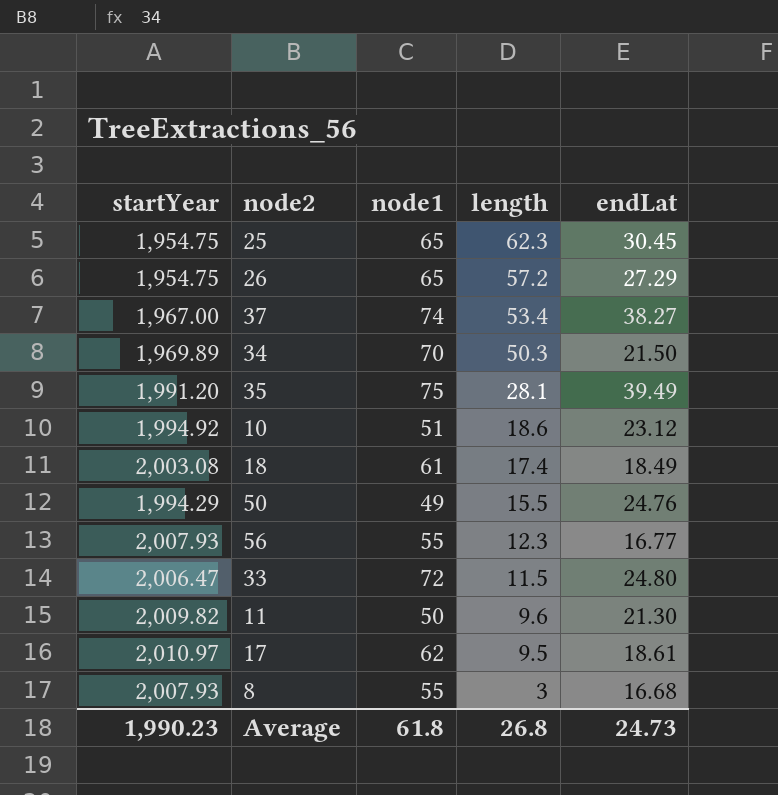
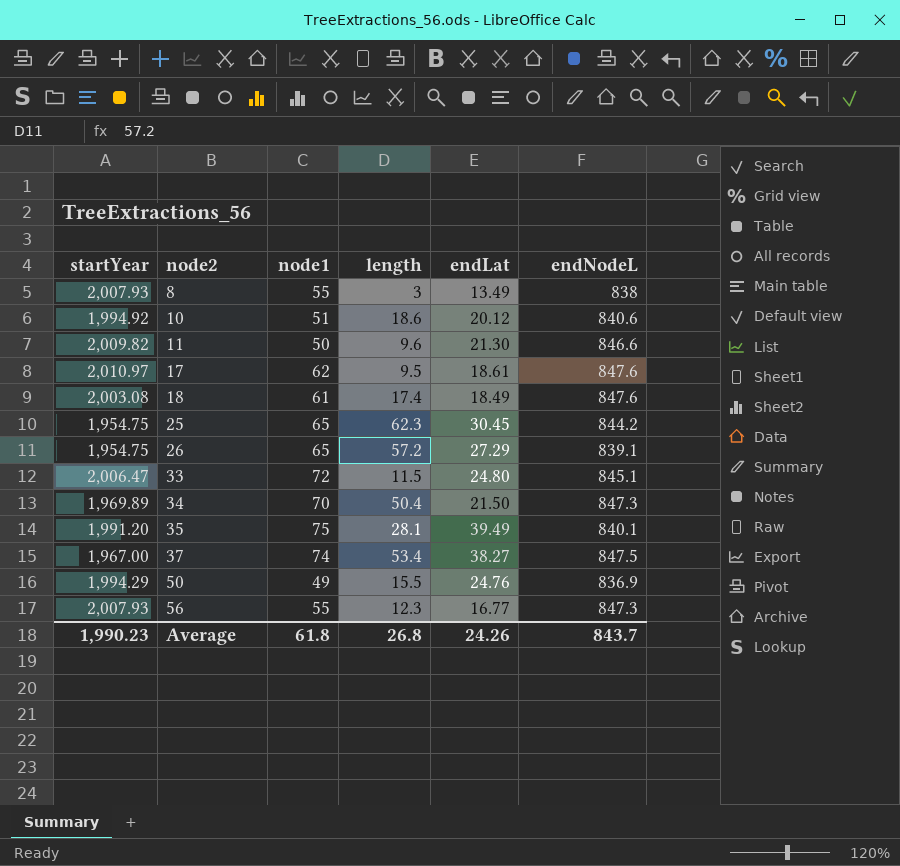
row order: length descending -> node2 ascending
column endNodeL | position: none -> 6
8 | endLat: 16.68 -> 13.49
10 | endLat: 23.12 -> 20.12
34 | length: 50.3 -> 50.4
Average | endLat: 24.73 -> 24.26

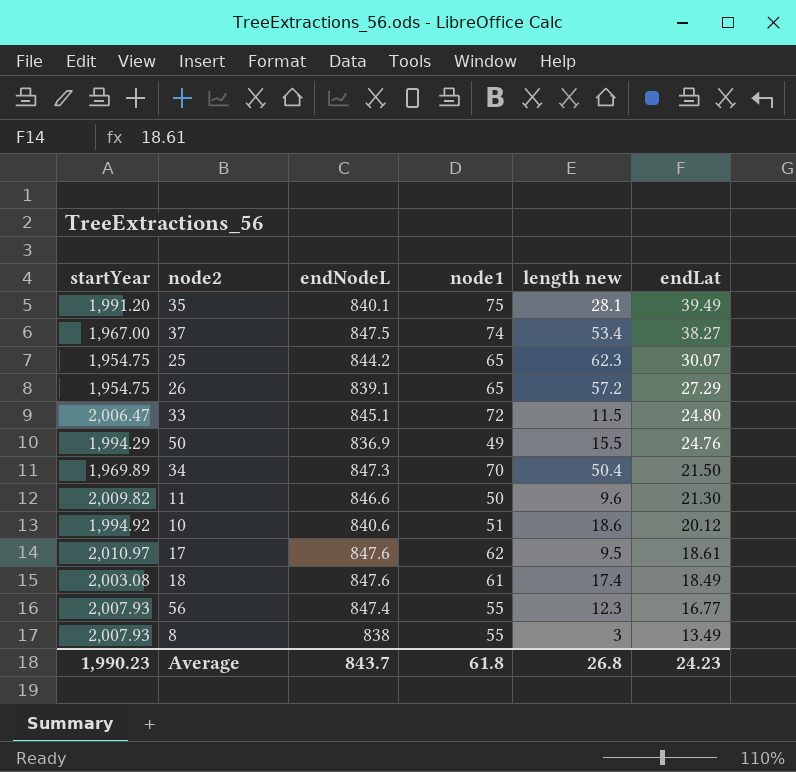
row order: node2 ascending -> endLat descending
column endNodeL | position: 6 -> 3
column name: length -> length new
25 | endLat: 30.45 -> 30.07
56 | endNodeL: 847.3 -> 847.4
Average | endLat: 24.26 -> 24.23

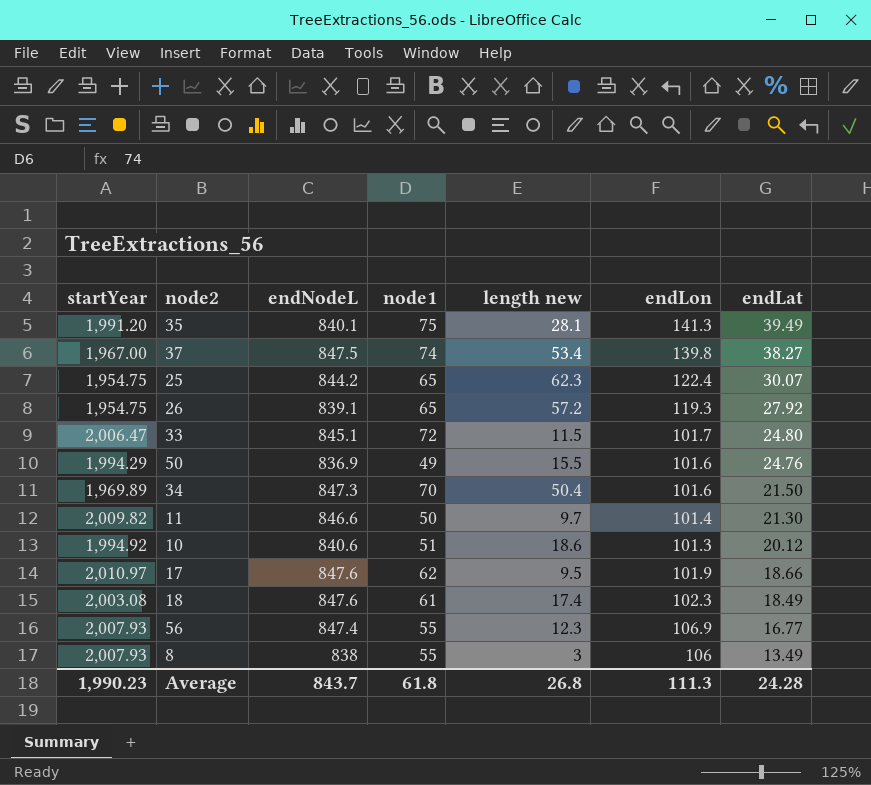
column endLon | position: none -> 6
26 | endLat: 27.29 -> 27.92
11 | length new: 9.6 -> 9.7
17 | endLat: 18.61 -> 18.66
Average | endLat: 24.23 -> 24.28

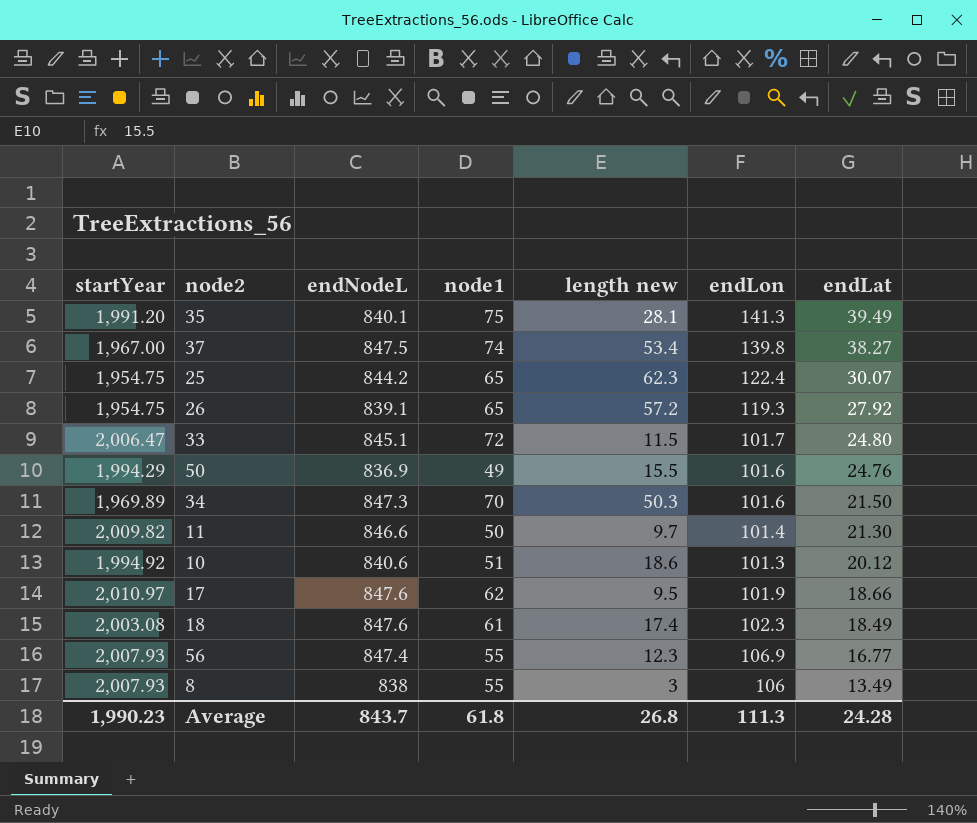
34 | length new: 50.4 -> 50.3

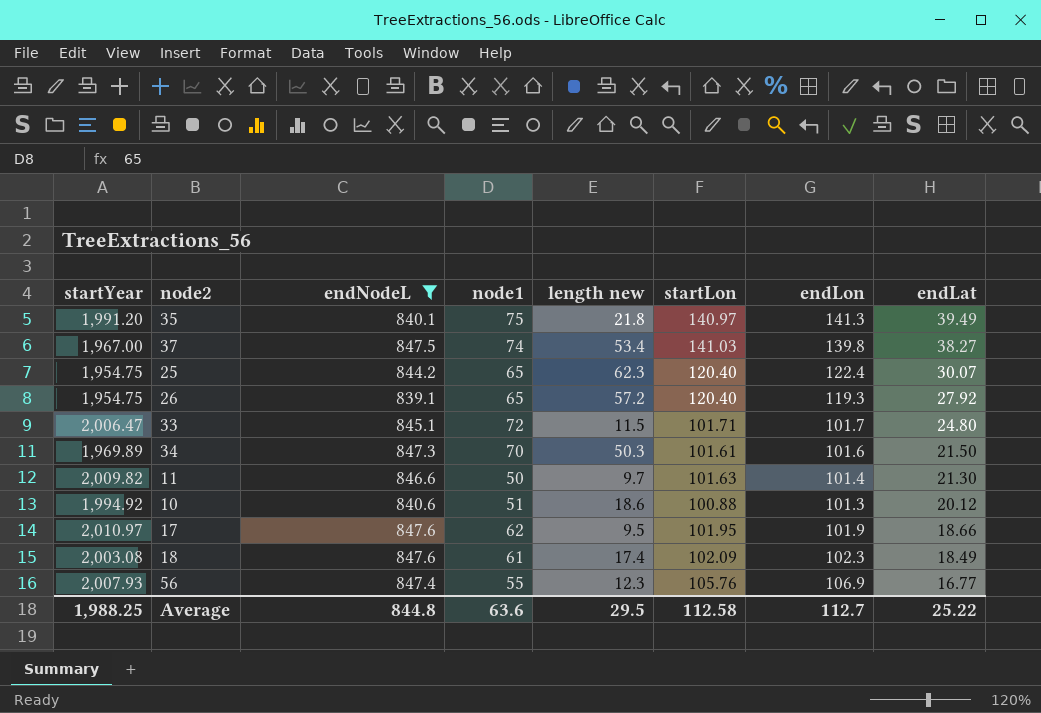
filter: none -> endNodeL >= 839.1
column startLon | position: none -> 6
35 | length new: 28.1 -> 21.8
Average | startYear: 1,990.23 -> 1,988.25
Average | endNodeL: 843.7 -> 844.8
Average | node1: 61.8 -> 63.6
Average | length new: 26.8 -> 29.5
Average | endLon: 111.3 -> 112.7
Average | endLat: 24.28 -> 25.22

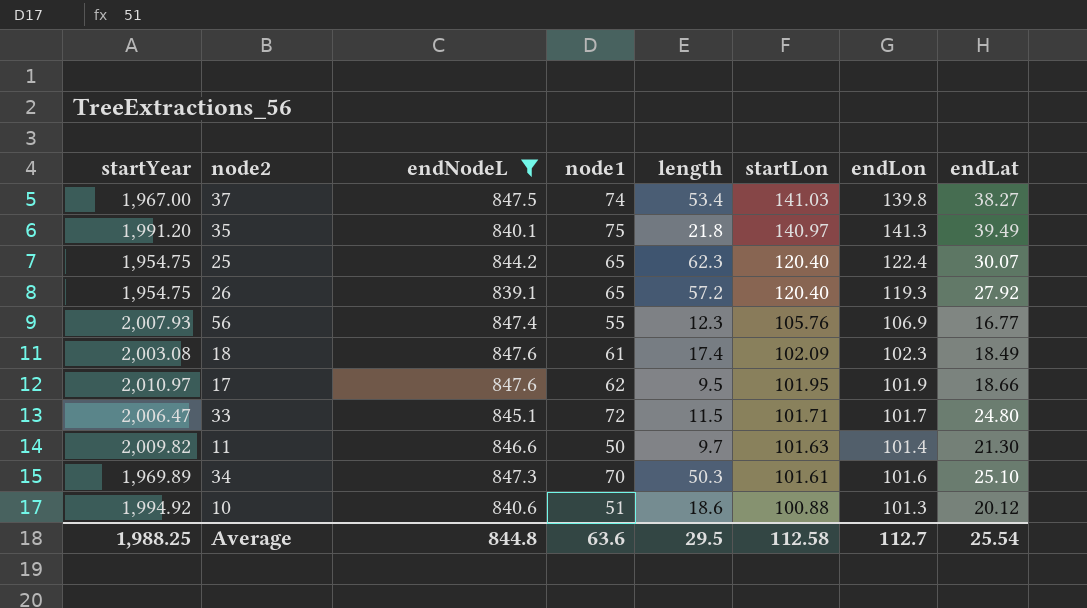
row order: endLat descending -> startLon descending
column name: length new -> length
34 | endLat: 21.50 -> 25.10
Average | endLat: 25.22 -> 25.54

